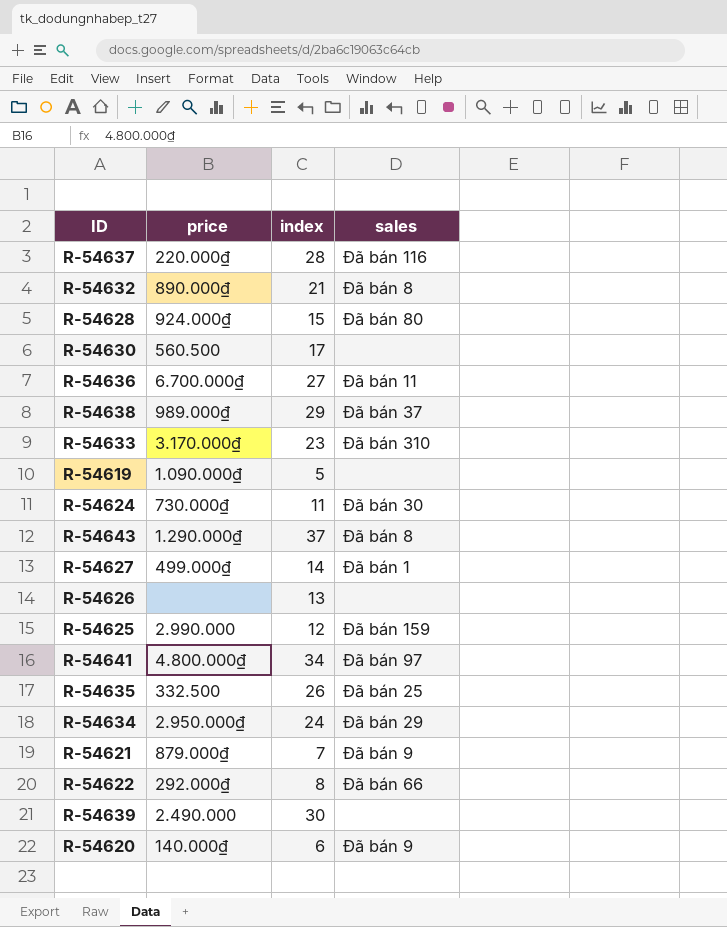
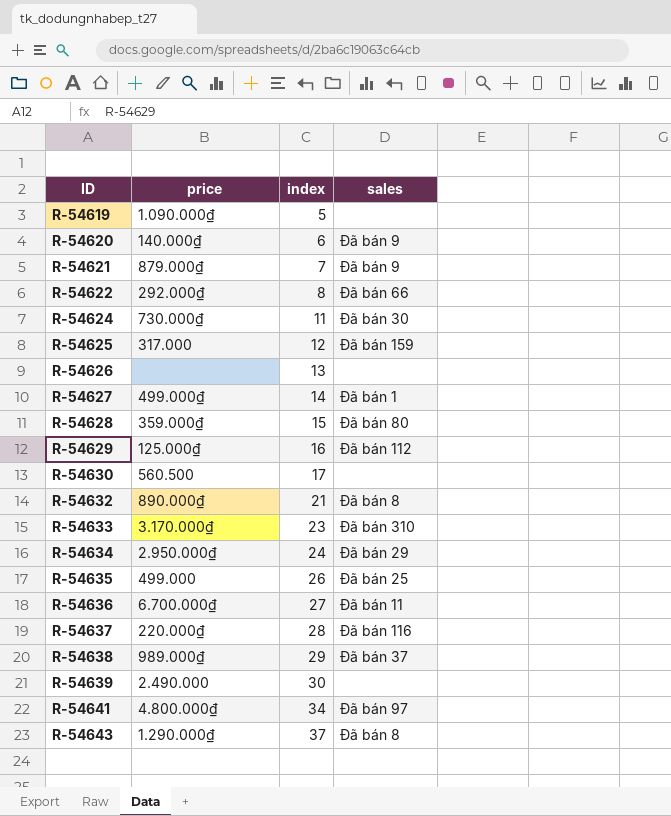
row order: none -> ID ascending
R-54625 | price: 2.990.000 -> 317.000
R-54628 | price: 924.000₫ -> 359.000₫
row R-54629: none -> 125.000₫ | 16 | Đã bán 112
R-54635 | price: 332.500 -> 499.000

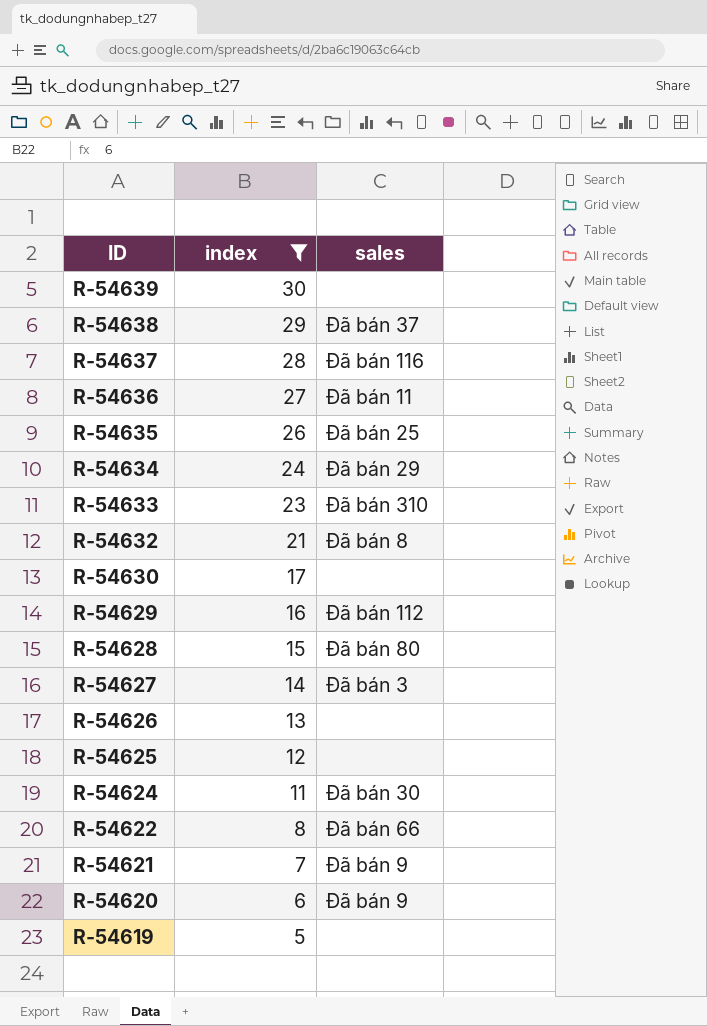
filter: none -> index <= 30
row order: ID ascending -> ID descending
column price | position: 2 -> none
R-54627 | sales: Đã bán 1 -> Đã bán 3
R-54625 | sales: Đã bán 159 -> none

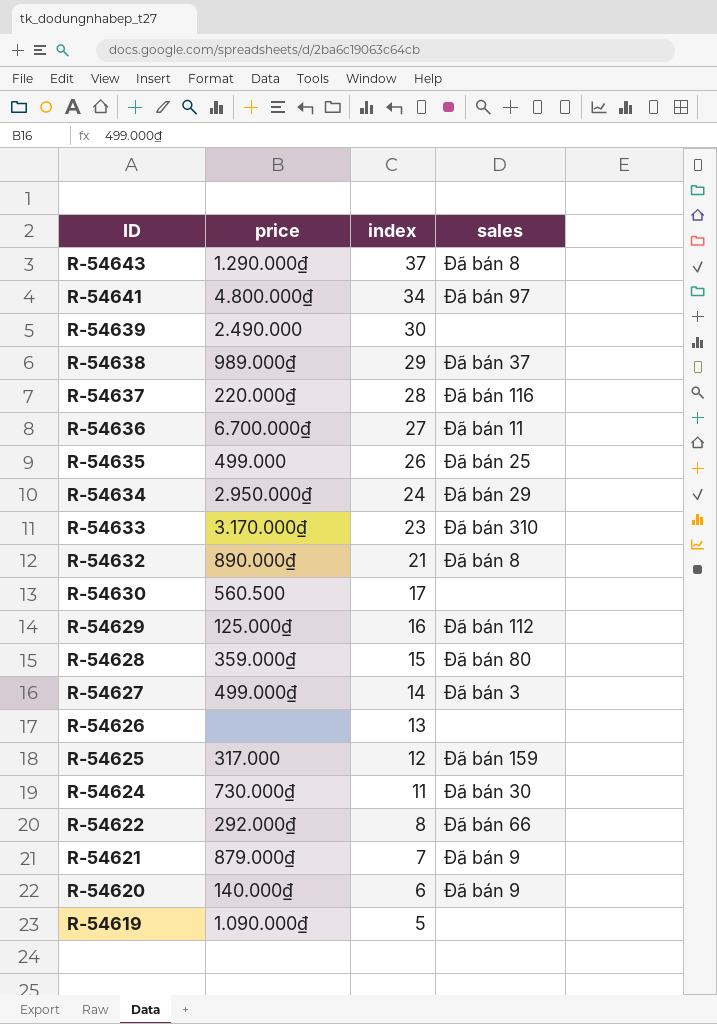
filter: index <= 30 -> none
column price | position: none -> 2
R-54625 | sales: none -> Đã bán 159

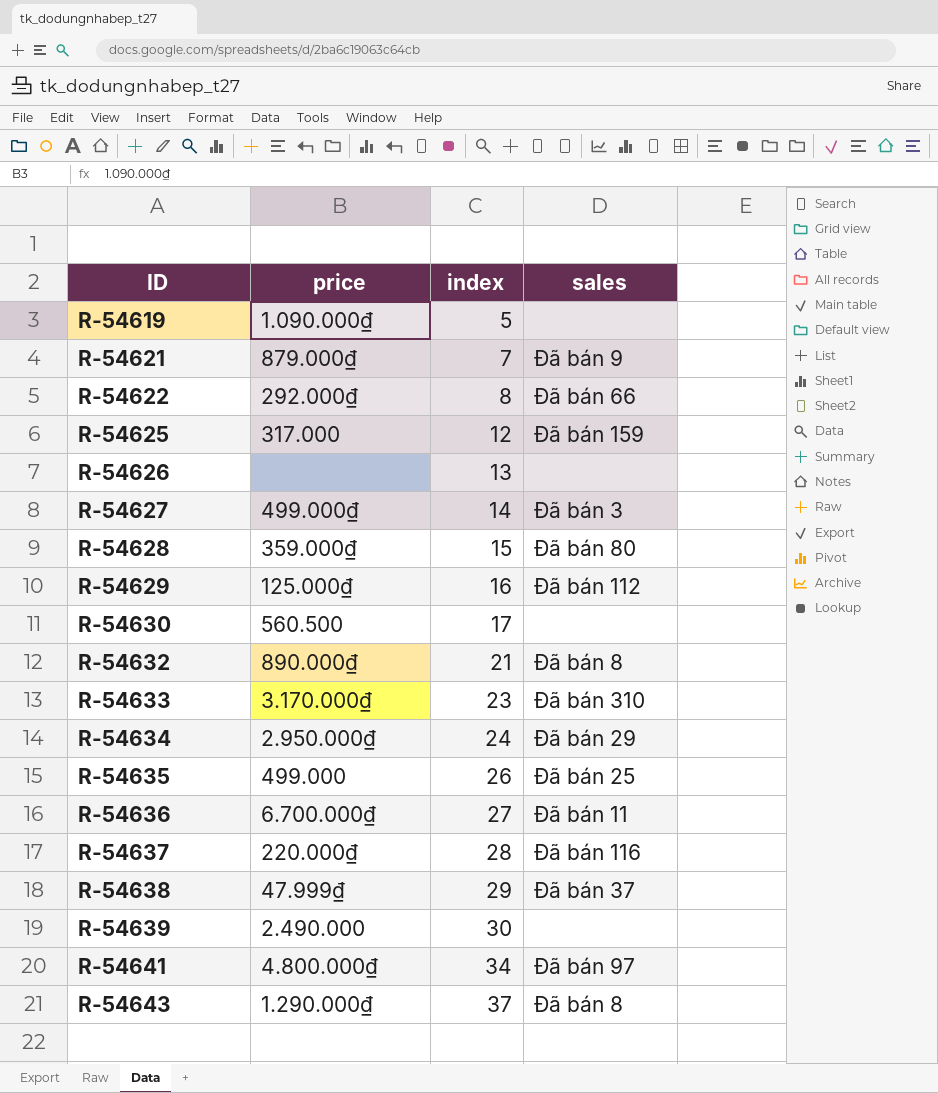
row order: ID descending -> ID ascending
row R-54624: 730.000₫ | 11 | Đã bán 30 -> none
row R-54620: 140.000₫ | 6 | Đã bán 9 -> none
R-54638 | price: 989.000₫ -> 47.999₫

